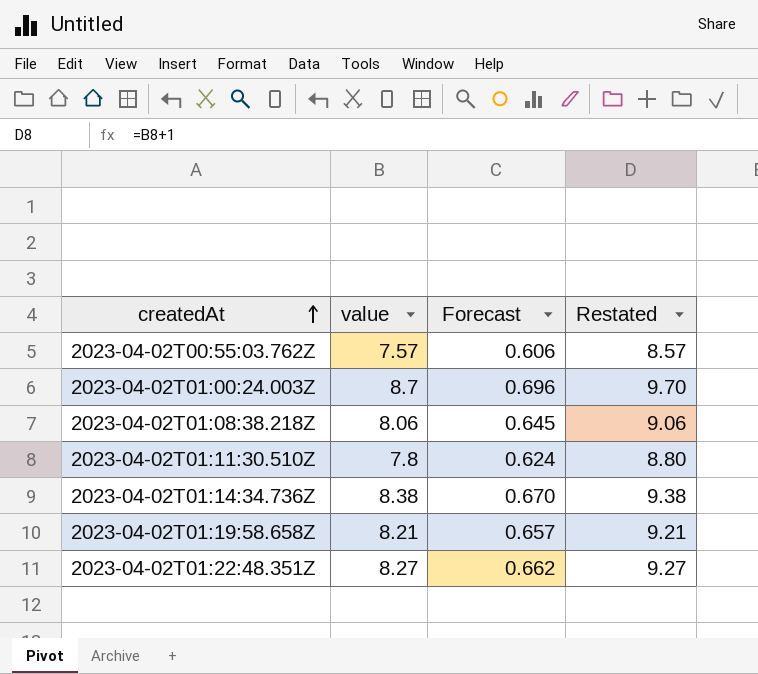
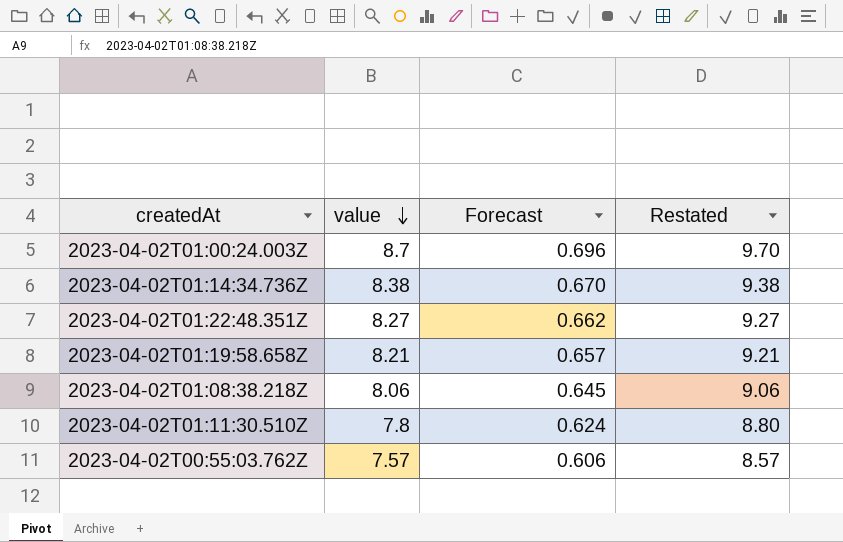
row order: createdAt ascending -> value descending

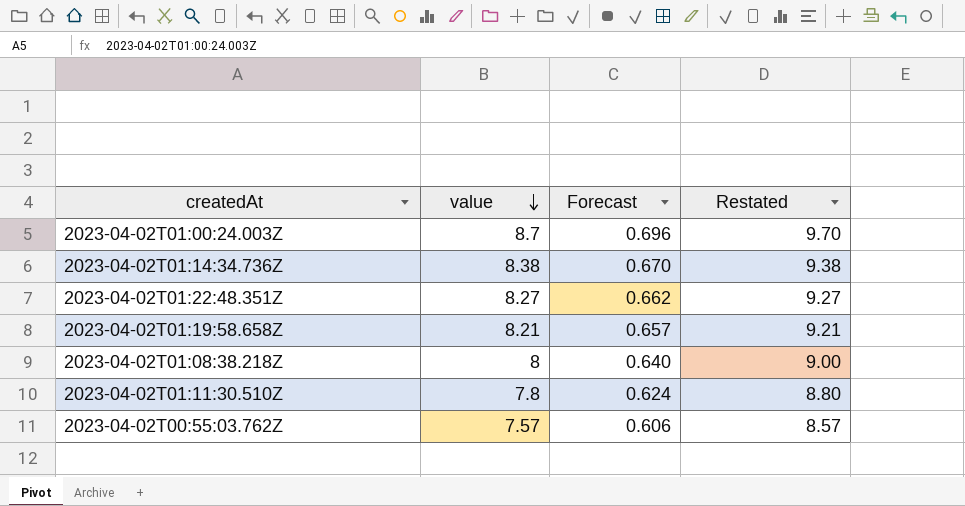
2023-04-02T01:08:38.218Z | value: 8.06 -> 8
2023-04-02T01:08:38.218Z | Forecast: 0.645 -> 0.640
2023-04-02T01:08:38.218Z | Restated: 9.06 -> 9.00

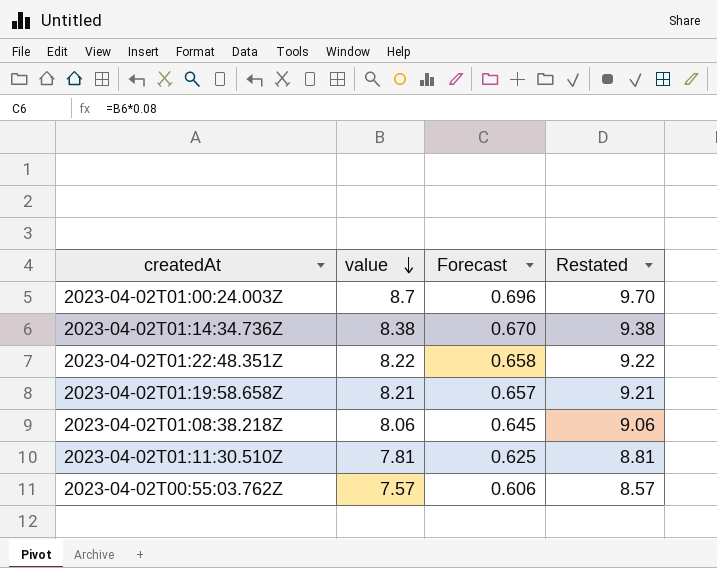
2023-04-02T01:22:48.351Z | value: 8.27 -> 8.22
2023-04-02T01:22:48.351Z | Forecast: 0.662 -> 0.658
2023-04-02T01:22:48.351Z | Restated: 9.27 -> 9.22
2023-04-02T01:08:38.218Z | value: 8 -> 8.06
2023-04-02T01:08:38.218Z | Forecast: 0.640 -> 0.645
2023-04-02T01:08:38.218Z | Restated: 9.00 -> 9.06
2023-04-02T01:11:30.510Z | value: 7.8 -> 7.81
2023-04-02T01:11:30.510Z | Forecast: 0.624 -> 0.625
2023-04-02T01:11:30.510Z | Restated: 8.80 -> 8.81

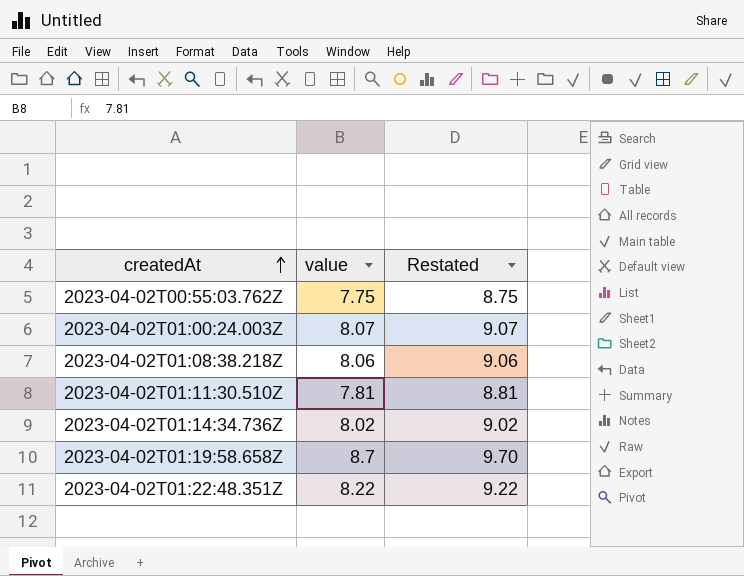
row order: value descending -> createdAt ascending
column Forecast | formula: [value] * 0.08 -> none
2023-04-02T00:55:03.762Z | value: 7.57 -> 7.75
2023-04-02T00:55:03.762Z | Restated: 8.57 -> 8.75
2023-04-02T01:00:24.003Z | value: 8.7 -> 8.07
2023-04-02T01:00:24.003Z | Restated: 9.70 -> 9.07
2023-04-02T01:14:34.736Z | value: 8.38 -> 8.02
2023-04-02T01:14:34.736Z | Restated: 9.38 -> 9.02
2023-04-02T01:19:58.658Z | value: 8.21 -> 8.7
2023-04-02T01:19:58.658Z | Restated: 9.21 -> 9.70

